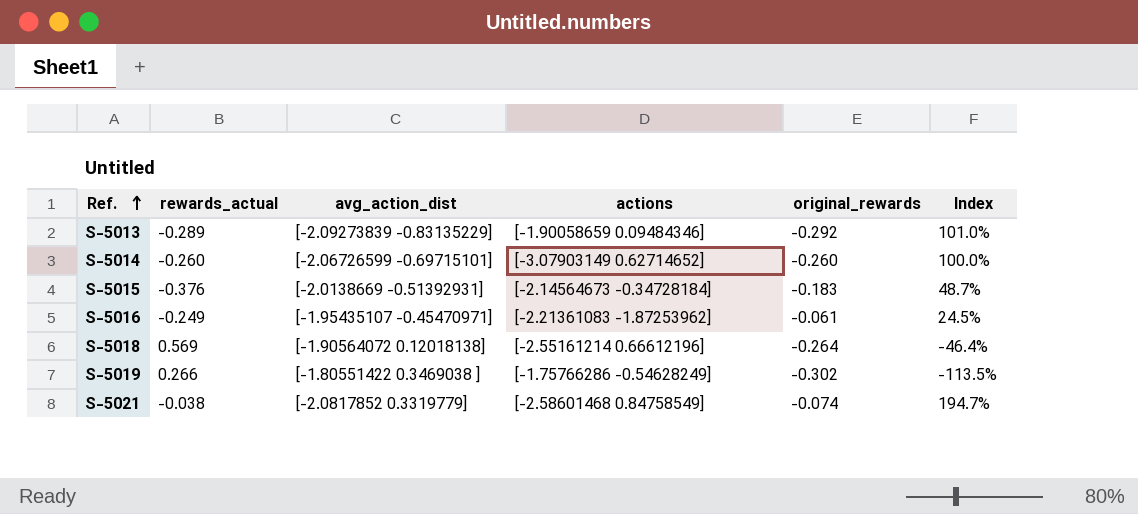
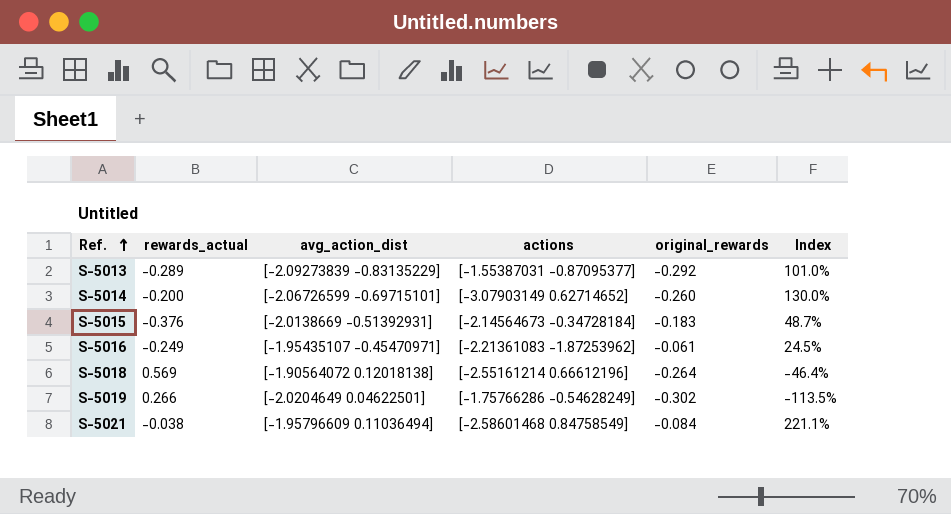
S-5013 | actions: [-1.90058659 0.09484346] -> [-1.55387031 -0.87095377]
S-5014 | rewards_actual: -0.260 -> -0.200
S-5014 | Index: 100.0% -> 130.0%
S-5019 | avg_action_dist: [-1.80551422 0.3469038 ] -> [-2.0204649 0.04622501]
S-5021 | avg_action_dist: [-2.0817852 0.3319779] -> [-1.95796609 0.11036494]
S-5021 | original_rewards: -0.074 -> -0.084
S-5021 | Index: 194.7% -> 221.1%

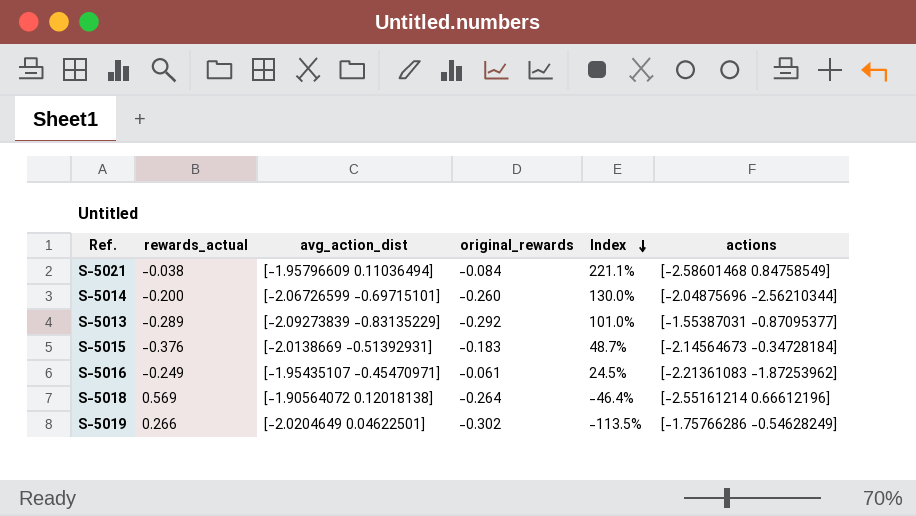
row order: Ref. ascending -> Index descending
column actions | position: 4 -> 6
S-5014 | actions: [-3.07903149 0.62714652] -> [-2.04875696 -2.56210344]

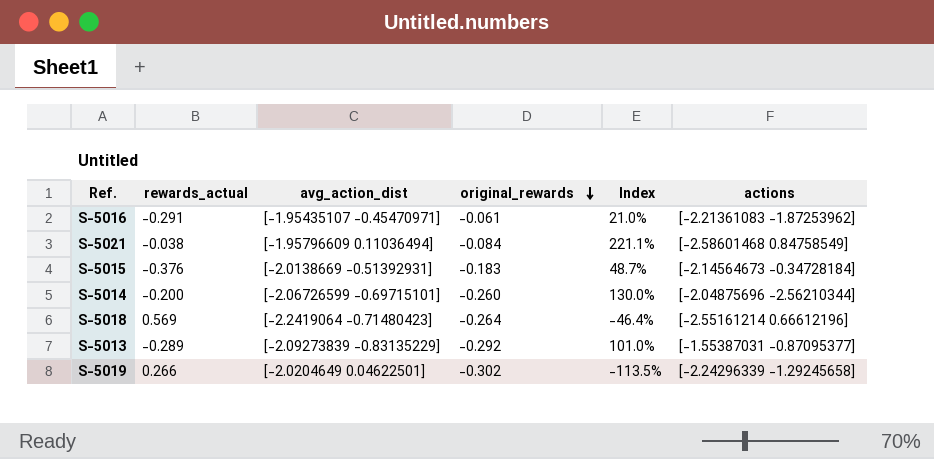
row order: Index descending -> original_rewards descending
S-5016 | rewards_actual: -0.249 -> -0.291
S-5016 | Index: 24.5% -> 21.0%
S-5018 | avg_action_dist: [-1.90564072 0.12018138] -> [-2.2419064 -0.71480423]
S-5019 | actions: [-1.75766286 -0.54628249] -> [-2.24296339 -1.29245658]

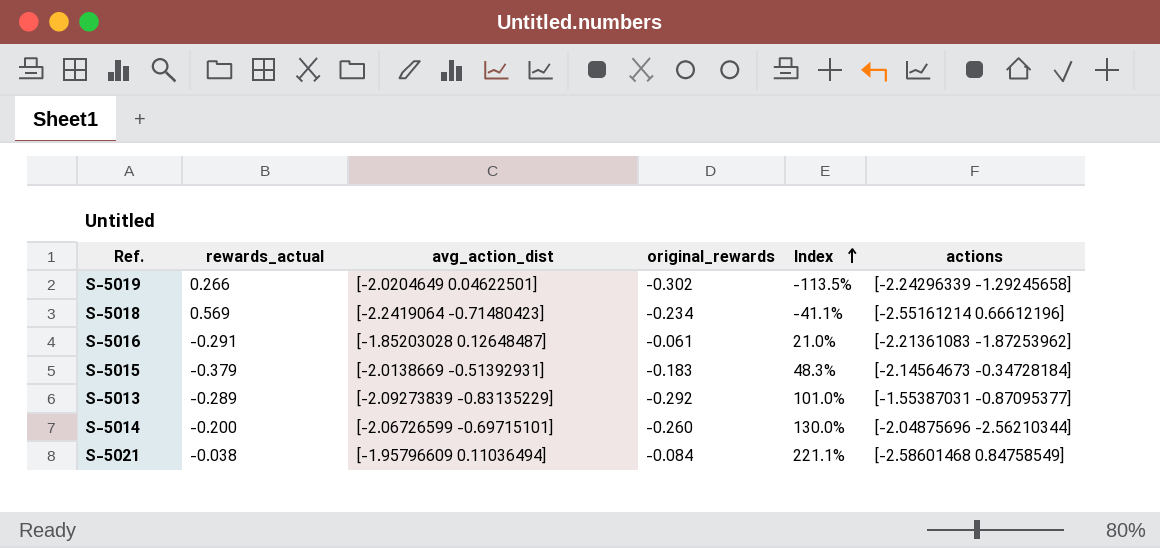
row order: original_rewards descending -> Index ascending
S-5018 | original_rewards: -0.264 -> -0.234
S-5018 | Index: -46.4% -> -41.1%
S-5016 | avg_action_dist: [-1.95435107 -0.45470971] -> [-1.85203028 0.12648487]
S-5015 | rewards_actual: -0.376 -> -0.379
S-5015 | Index: 48.7% -> 48.3%

